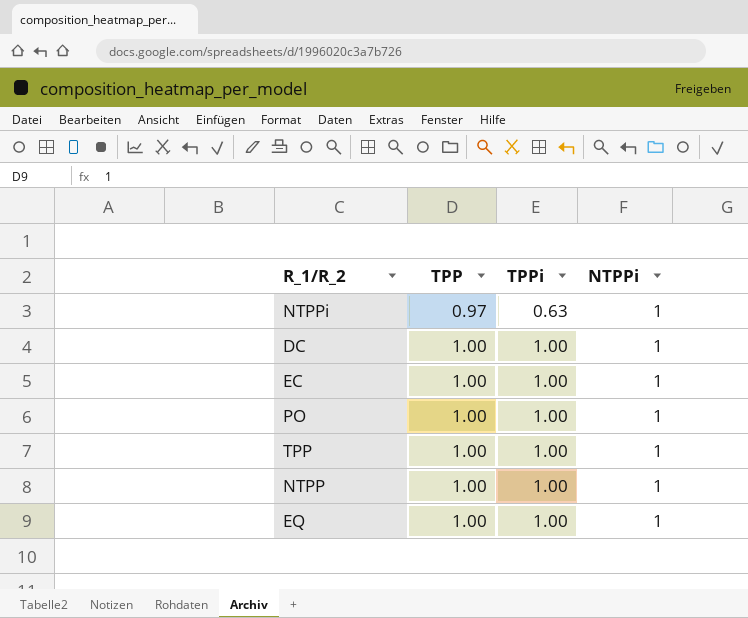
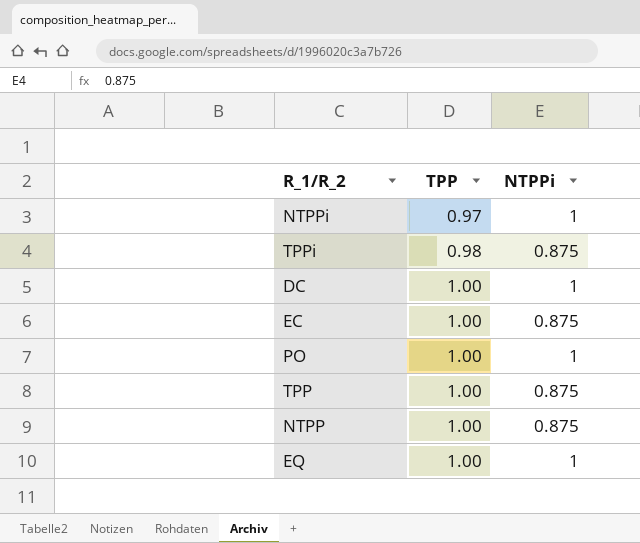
column TPPi | position: 3 -> none
row TPPi: none -> 0.98 | 0.875
EC | NTPPi: 1 -> 0.875
TPP | NTPPi: 1 -> 0.875
NTPP | NTPPi: 1 -> 0.875

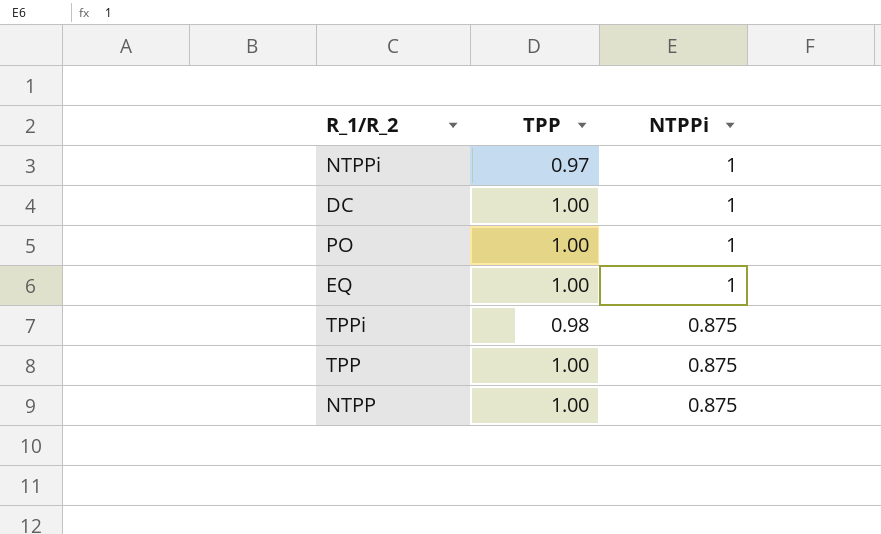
row order: TPP ascending -> NTPPi descending
row EC: 1.00 | 0.875 -> none

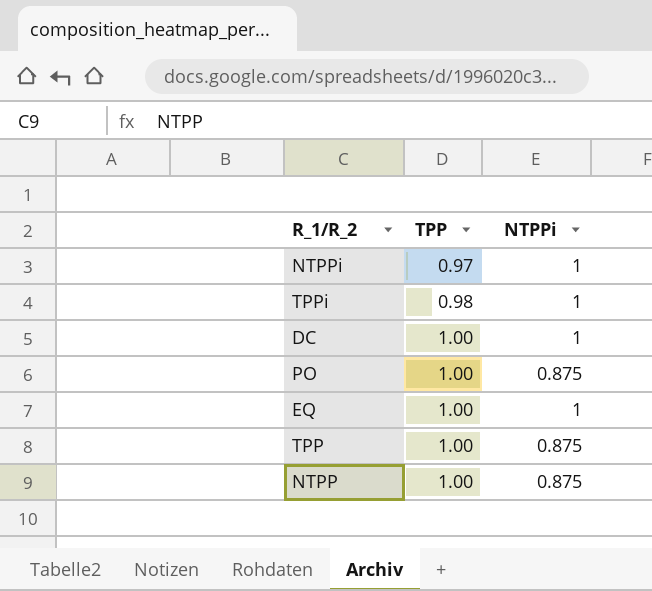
row order: NTPPi descending -> TPP ascending
TPPi | NTPPi: 0.875 -> 1
PO | NTPPi: 1 -> 0.875

